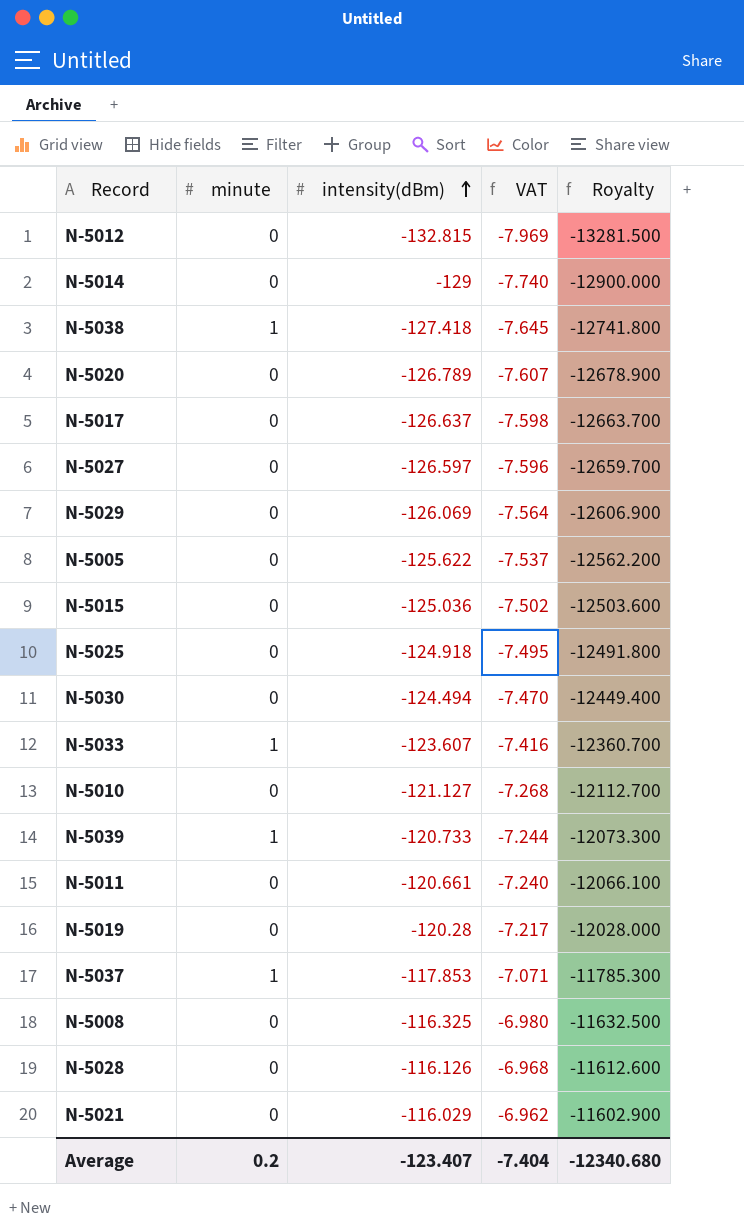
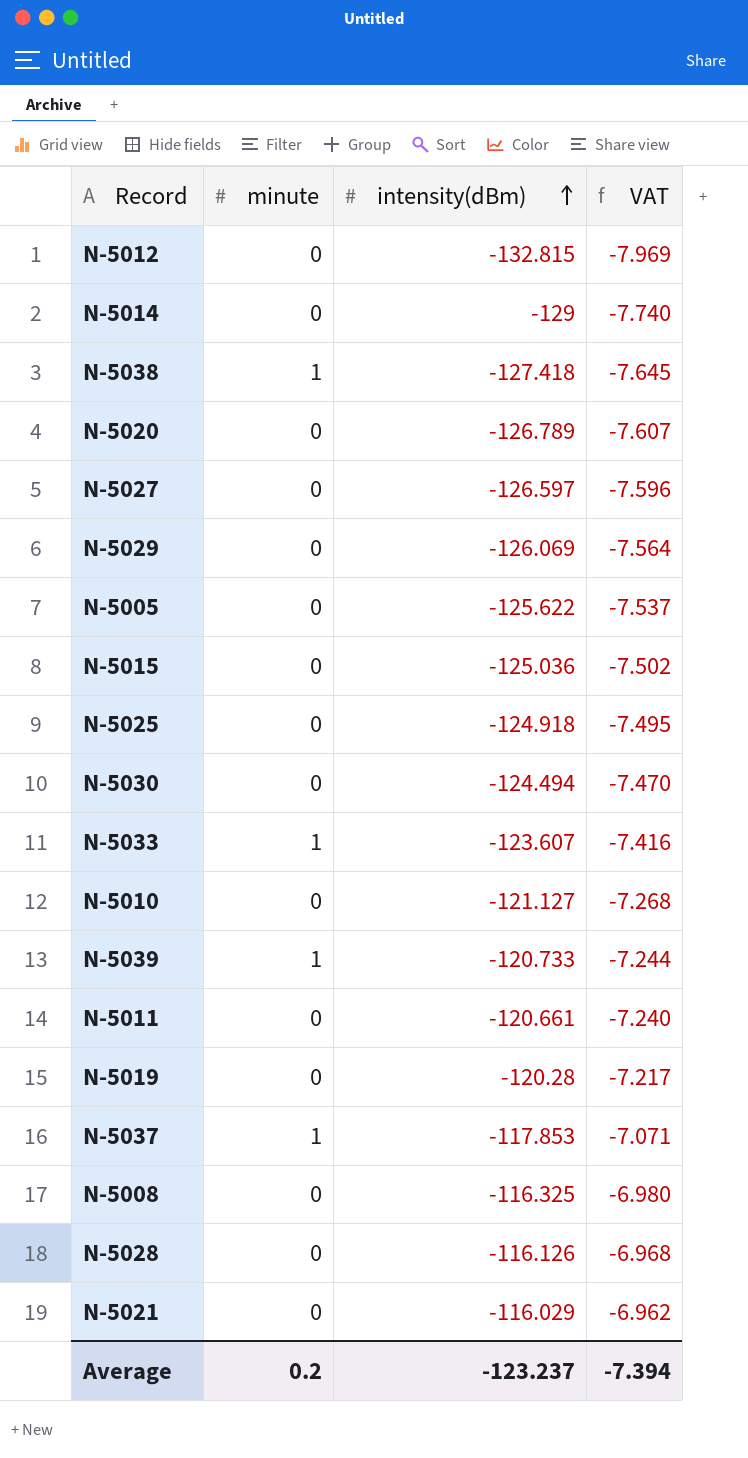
column Royalty | formula: [intensity(dBm)] * 100 -> none
row N-5017: 0 | -126.637 | -7.598 | -12663.700 -> none
Average | intensity(dBm): -123.407 -> -123.237
Average | VAT: -7.404 -> -7.394

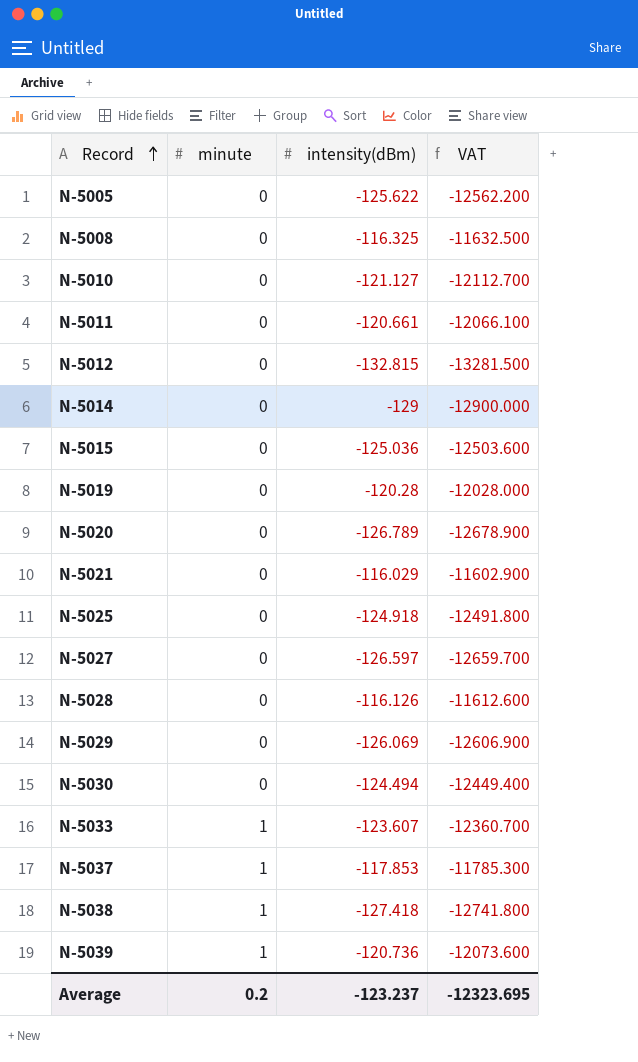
row order: intensity(dBm) ascending -> Record ascending
column VAT | formula: [intensity(dBm)] * 0.06 -> [intensity(dBm)] * 100
N-5039 | intensity(dBm): -120.733 -> -120.736
Average | VAT: -7.394 -> -12323.695

